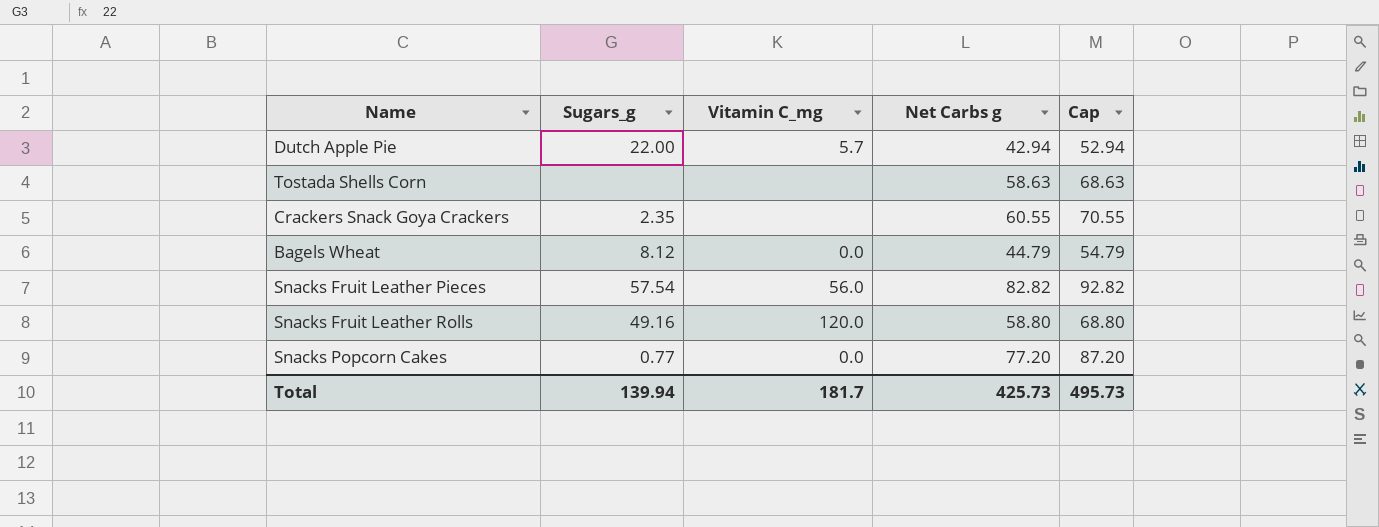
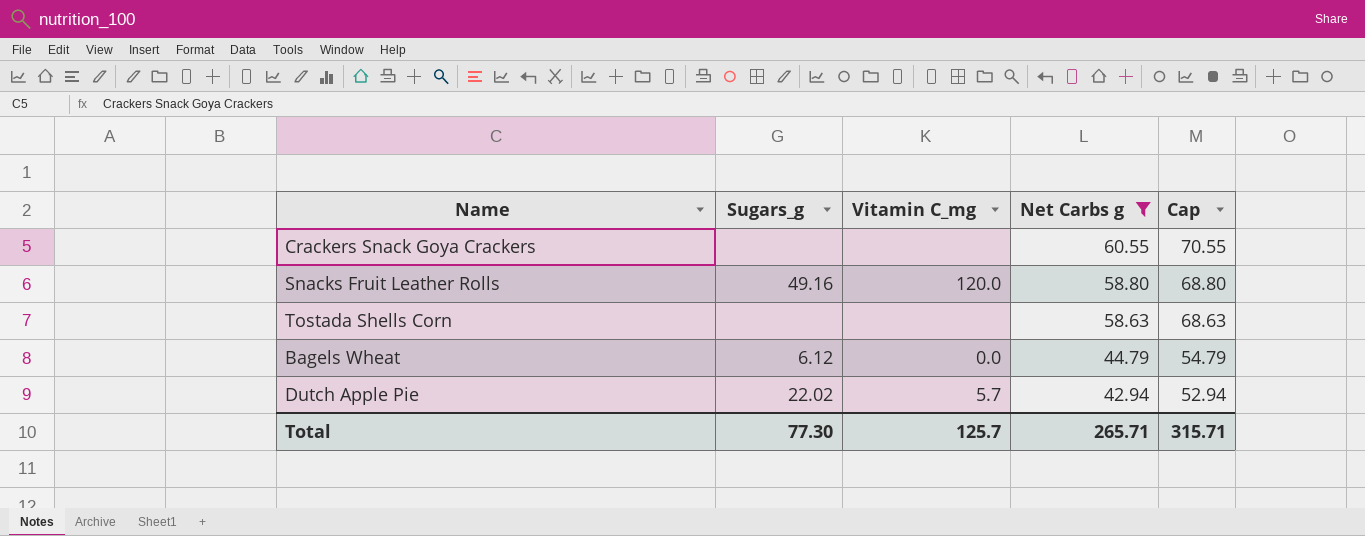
filter: none -> Net Carbs g <= 60.55
row order: none -> Net Carbs g descending
Crackers Snack Goya Crackers | Sugars_g: 2.35 -> none
Bagels Wheat | Sugars_g: 8.12 -> 6.12
Dutch Apple Pie | Sugars_g: 22.00 -> 22.02
Total | Sugars_g: 139.94 -> 77.30
Total | Vitamin C_mg: 181.7 -> 125.7
Total | Net Carbs g: 425.73 -> 265.71
Total | Cap: 495.73 -> 315.71

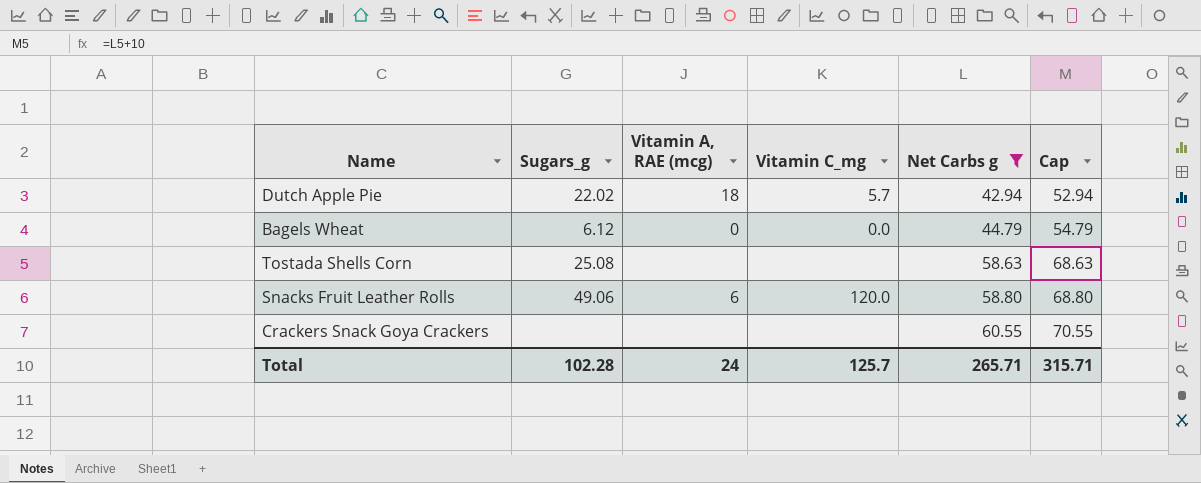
row order: Net Carbs g descending -> Net Carbs g ascending
column Vitamin A, RAE (mcg) | position: none -> 3
Tostada Shells Corn | Sugars_g: none -> 25.08
Snacks Fruit Leather Rolls | Sugars_g: 49.16 -> 49.06
Total | Sugars_g: 77.30 -> 102.28

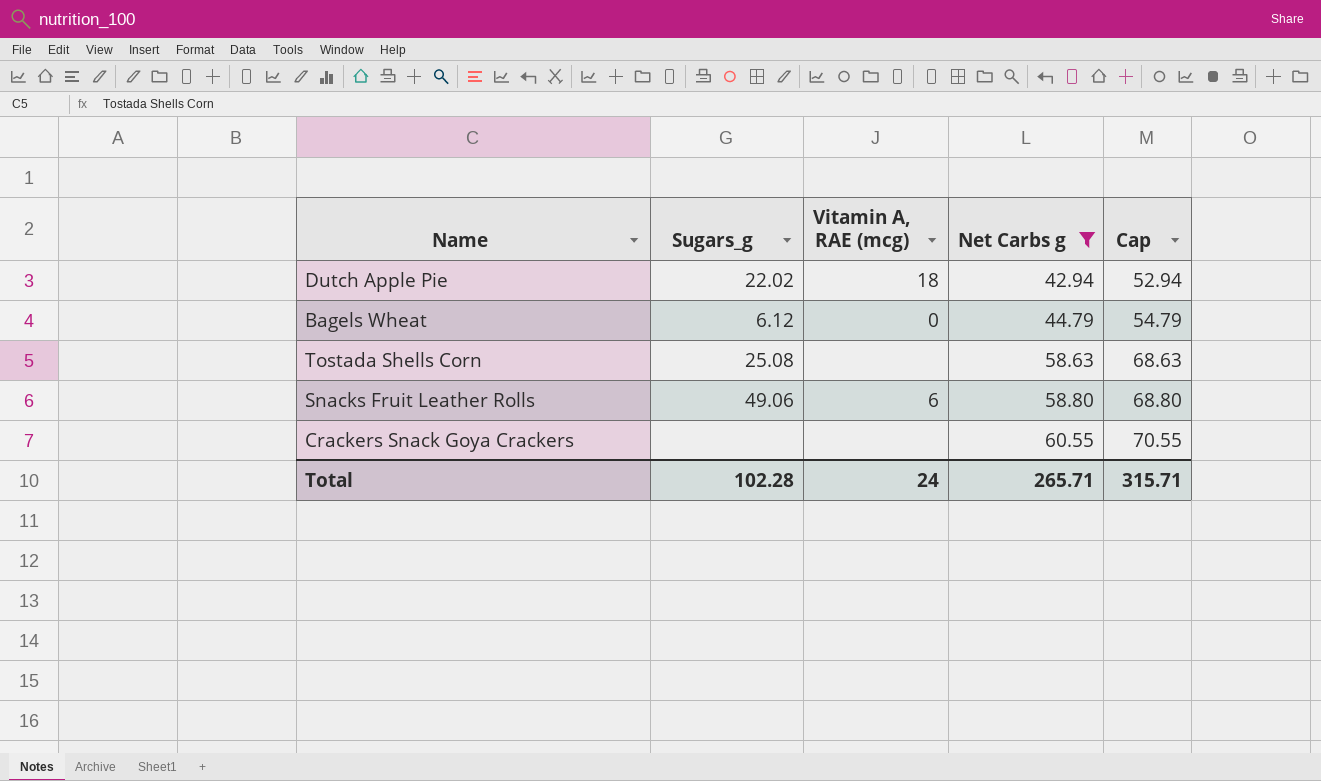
column Vitamin C_mg | position: 4 -> none

